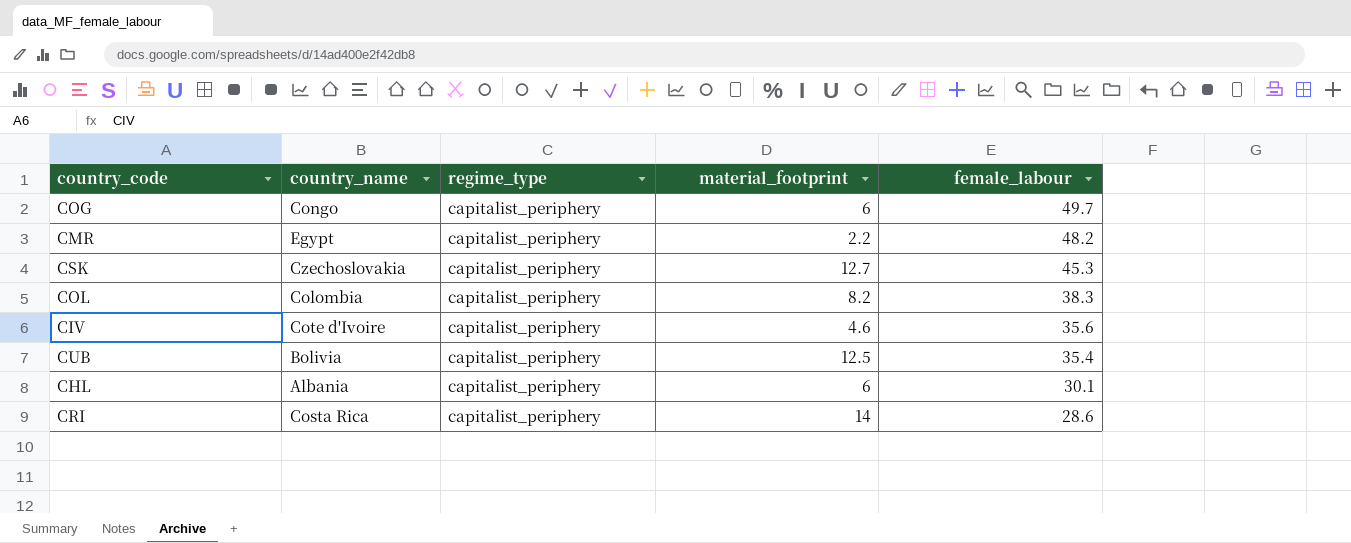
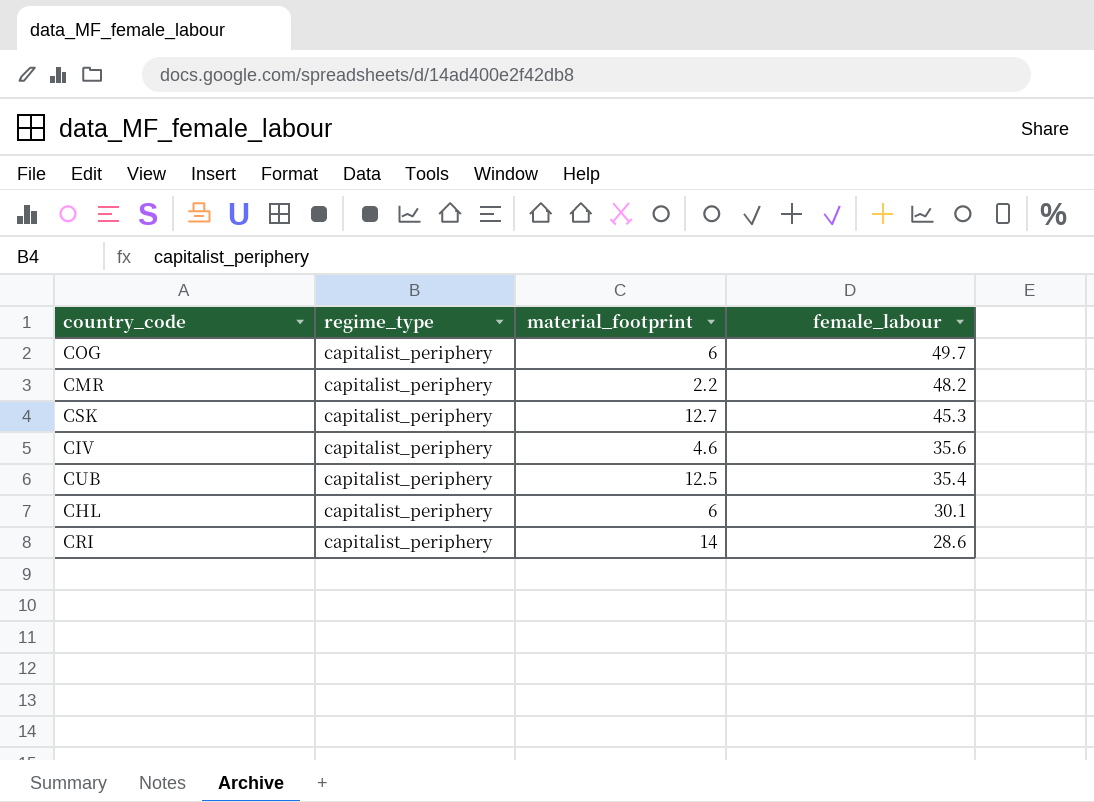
column country_name | position: 2 -> none
row COL: Colombia | capitalist_periphery | 8.2 | 38.3 -> none

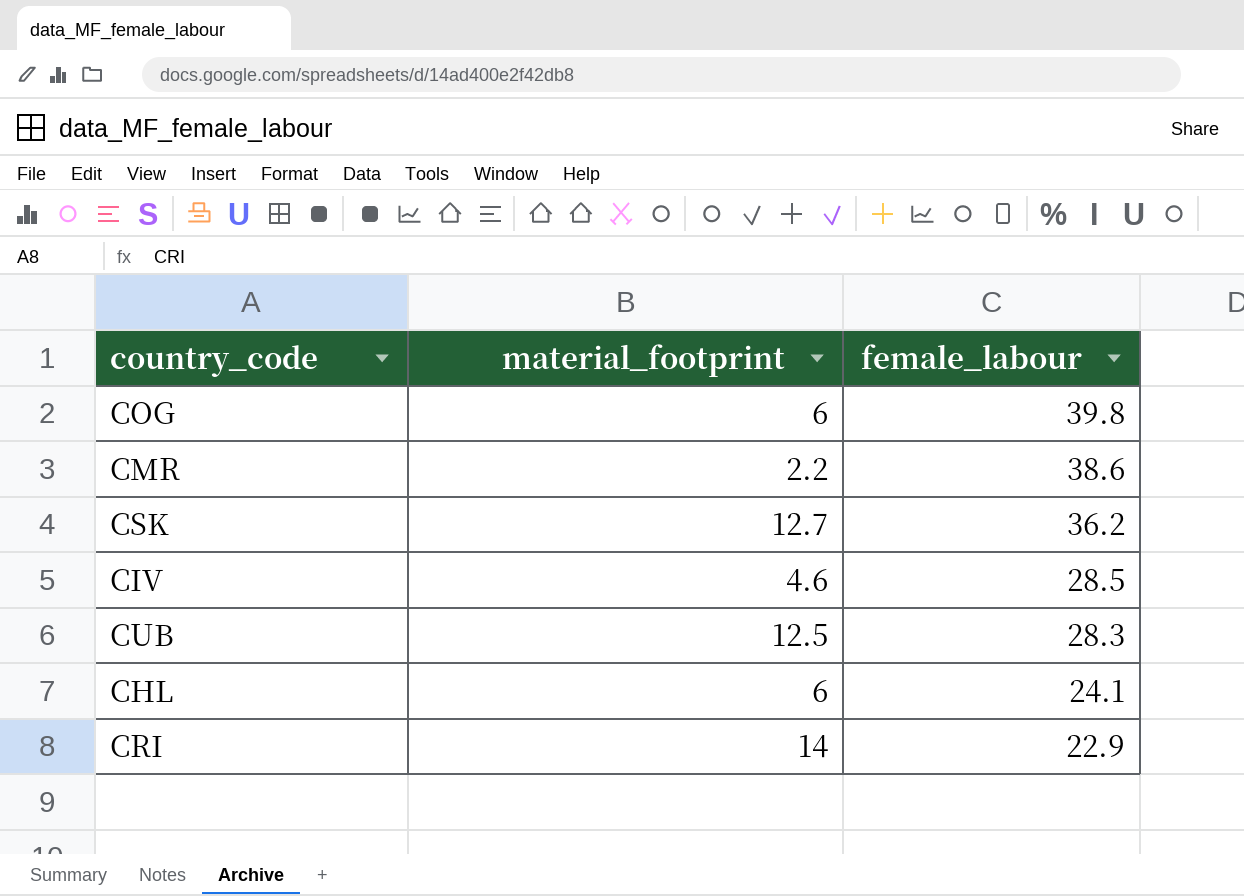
column regime_type | position: 2 -> none
COG | female_labour: 49.7 -> 39.8
CMR | female_labour: 48.2 -> 38.6
CSK | female_labour: 45.3 -> 36.2
CIV | female_labour: 35.6 -> 28.5
CUB | female_labour: 35.4 -> 28.3
CHL | female_labour: 30.1 -> 24.1
CRI | female_labour: 28.6 -> 22.9

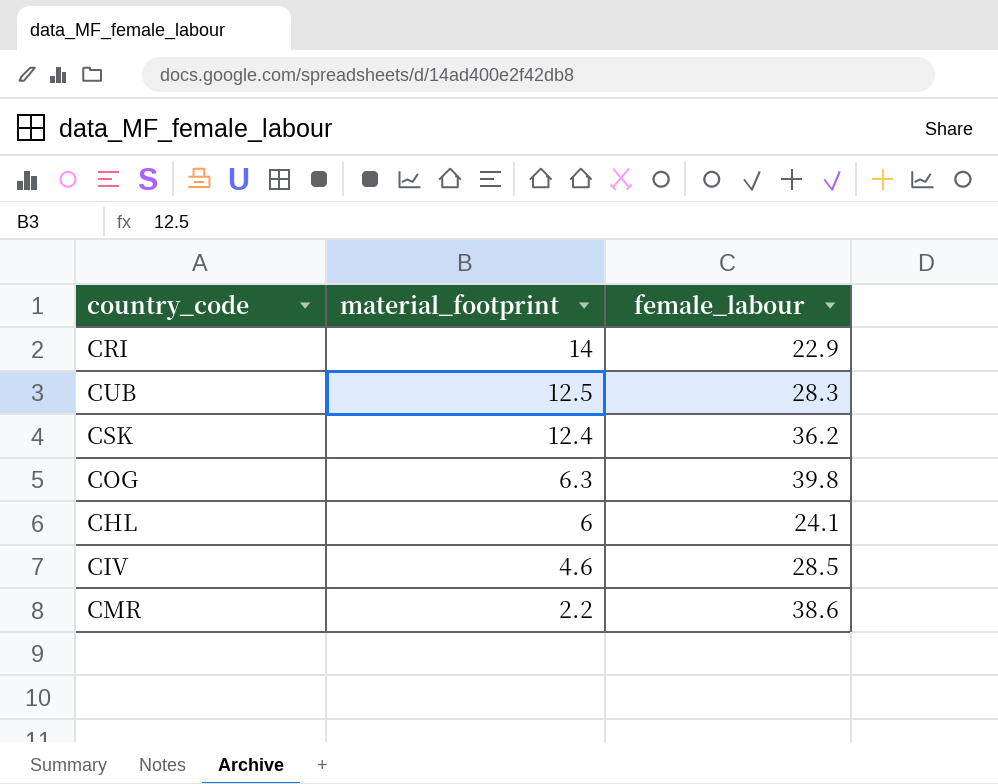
row order: female_labour descending -> material_footprint descending
CSK | material_footprint: 12.7 -> 12.4
COG | material_footprint: 6 -> 6.3

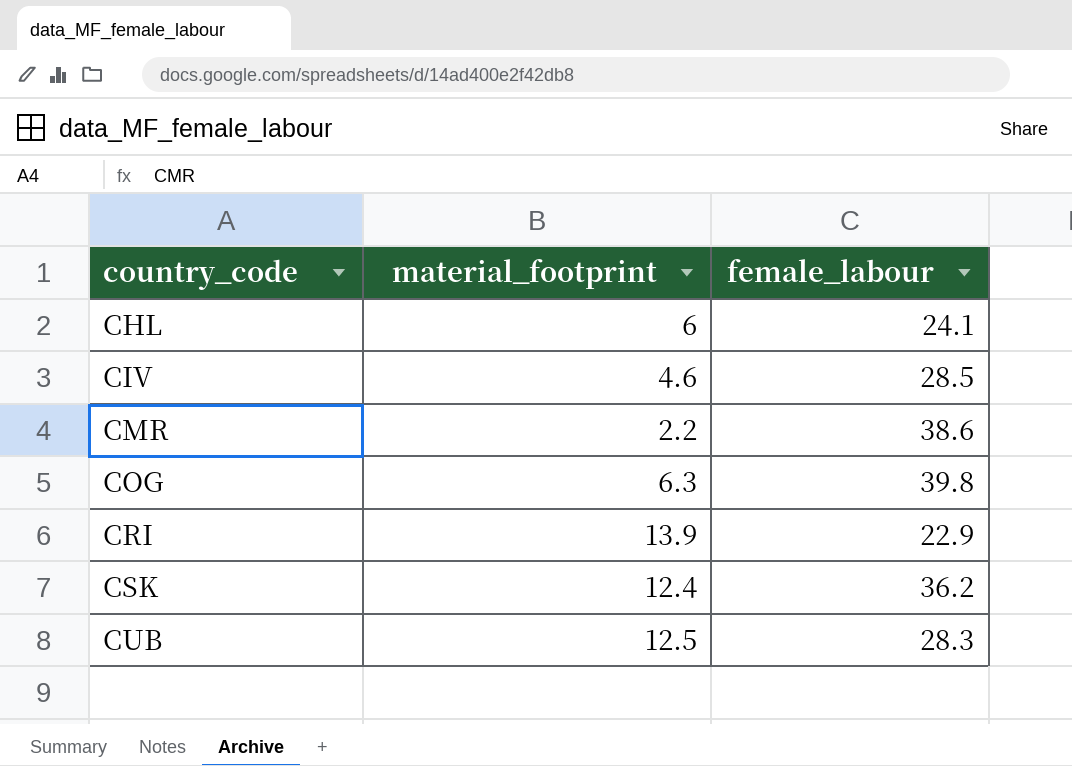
row order: material_footprint descending -> country_code ascending
CRI | material_footprint: 14 -> 13.9

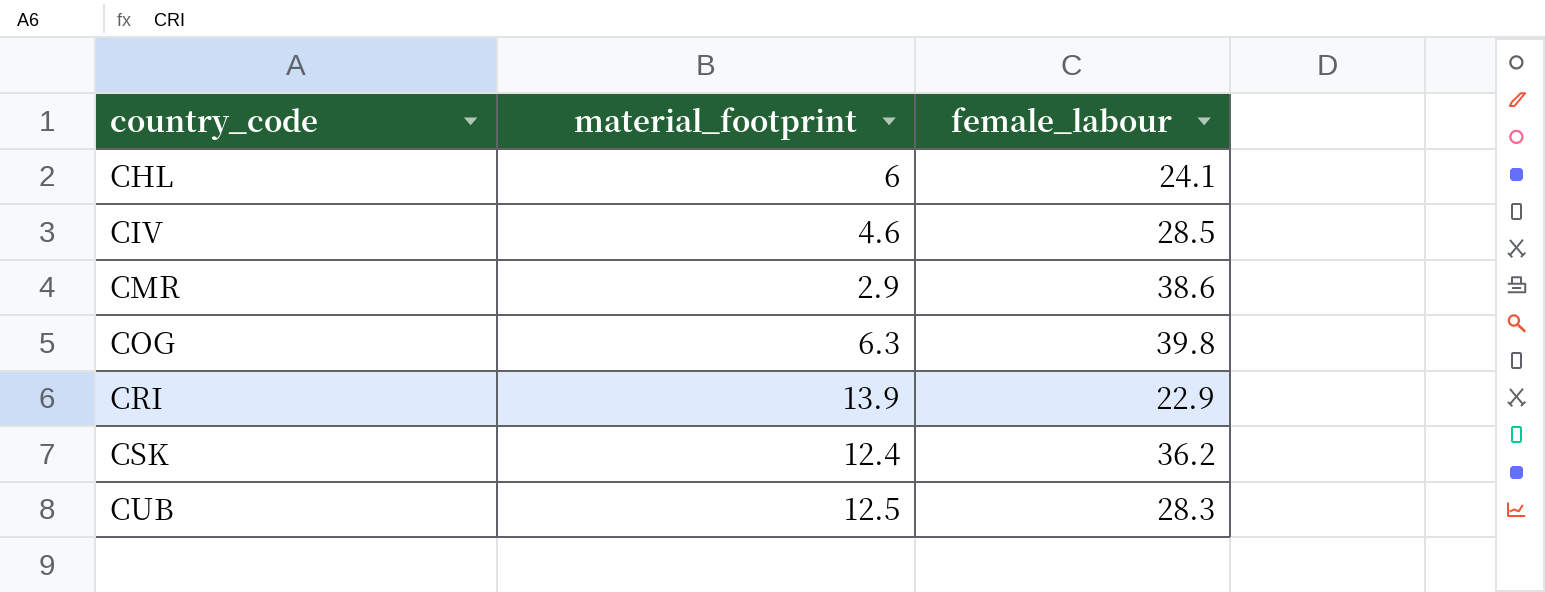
CMR | material_footprint: 2.2 -> 2.9

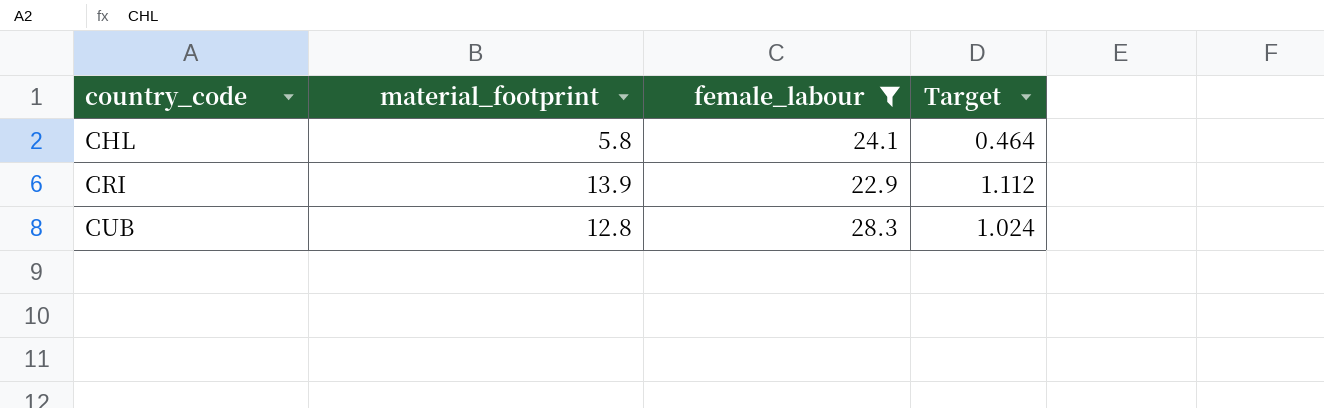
filter: none -> female_labour <= 28.3
column Target | formula: none -> [material_footprint] * 0.08
CHL | material_footprint: 6 -> 5.8
CUB | material_footprint: 12.5 -> 12.8

